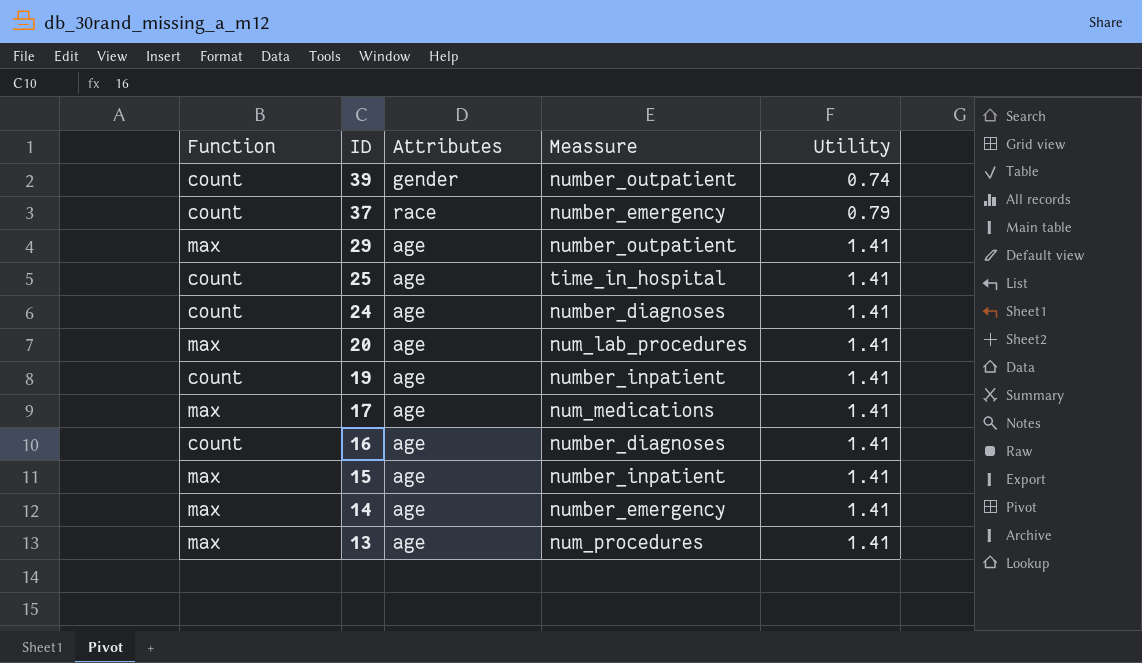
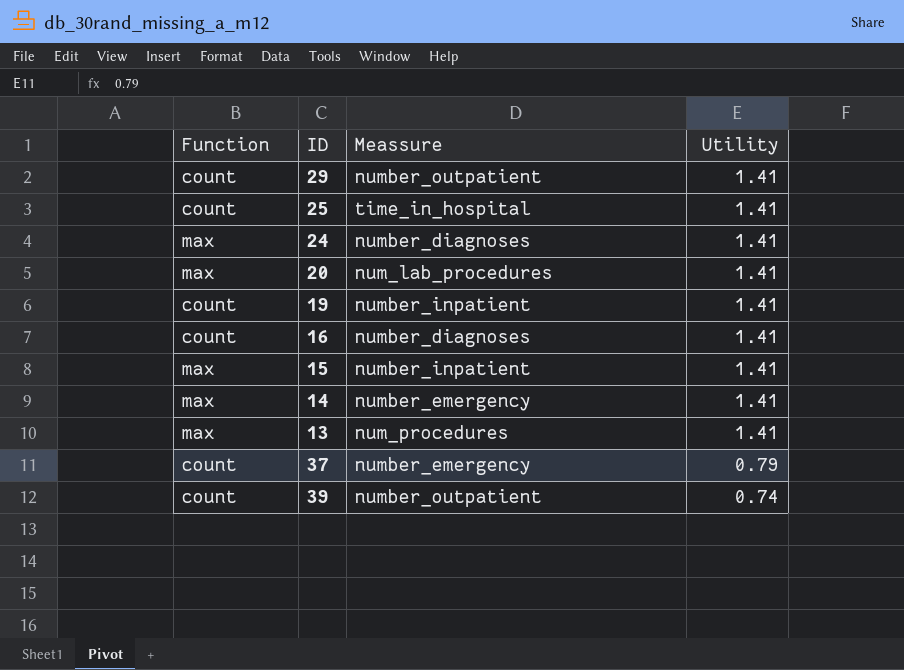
row order: ID descending -> Utility descending
column Attributes | position: 3 -> none
row 17: max | age | num_medications | 1.41 -> none
29 | Function: max -> count
24 | Function: count -> max

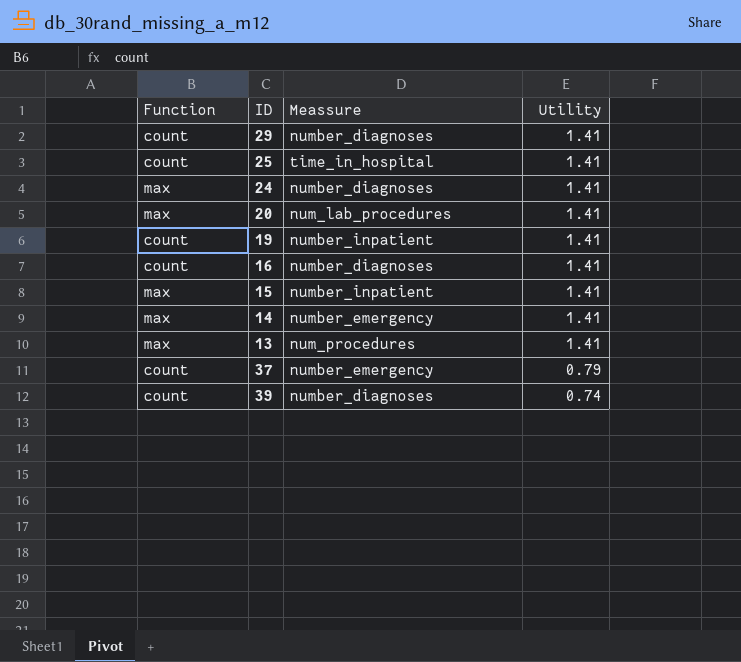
29 | Meassure: number_outpatient -> number_diagnoses
39 | Meassure: number_outpatient -> number_diagnoses

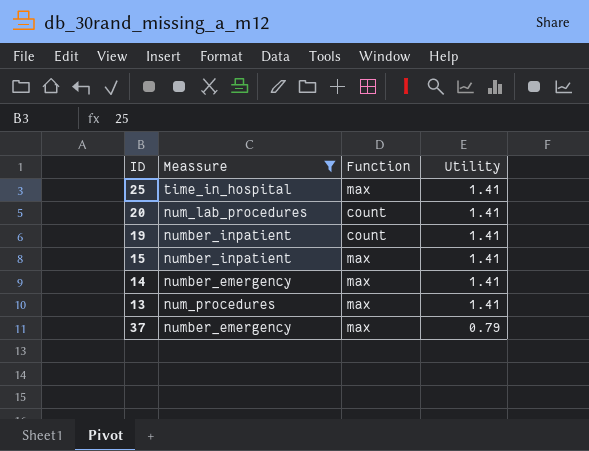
filter: none -> Meassure != number_diagnoses
column Function | position: 1 -> 3
25 | Function: count -> max
20 | Function: max -> count
37 | Function: count -> max

